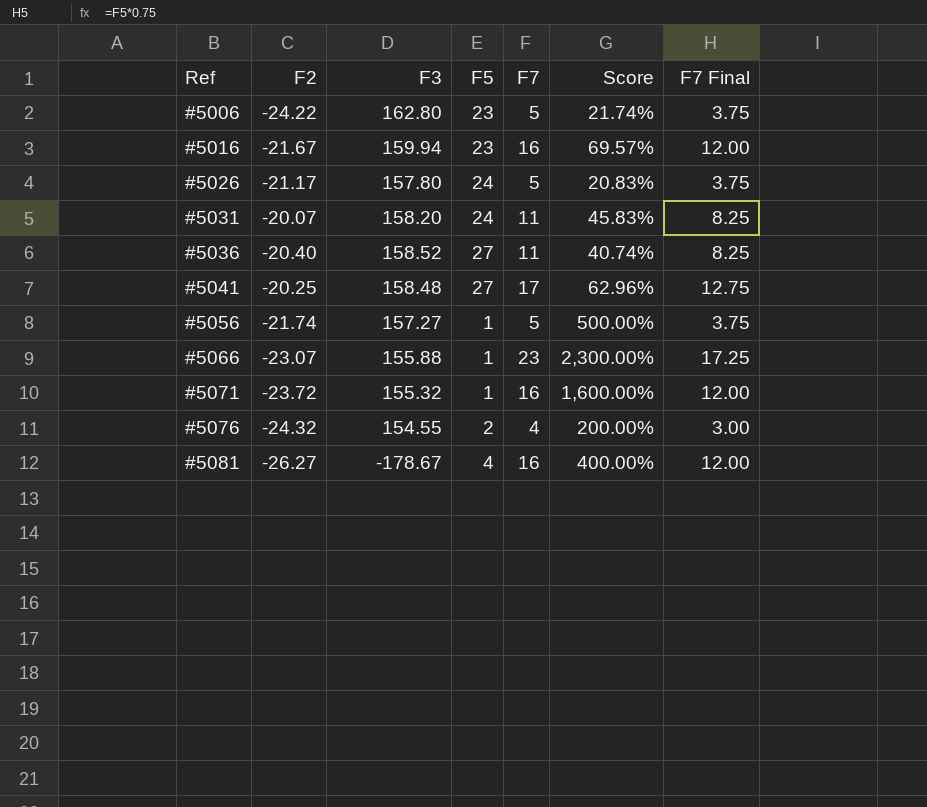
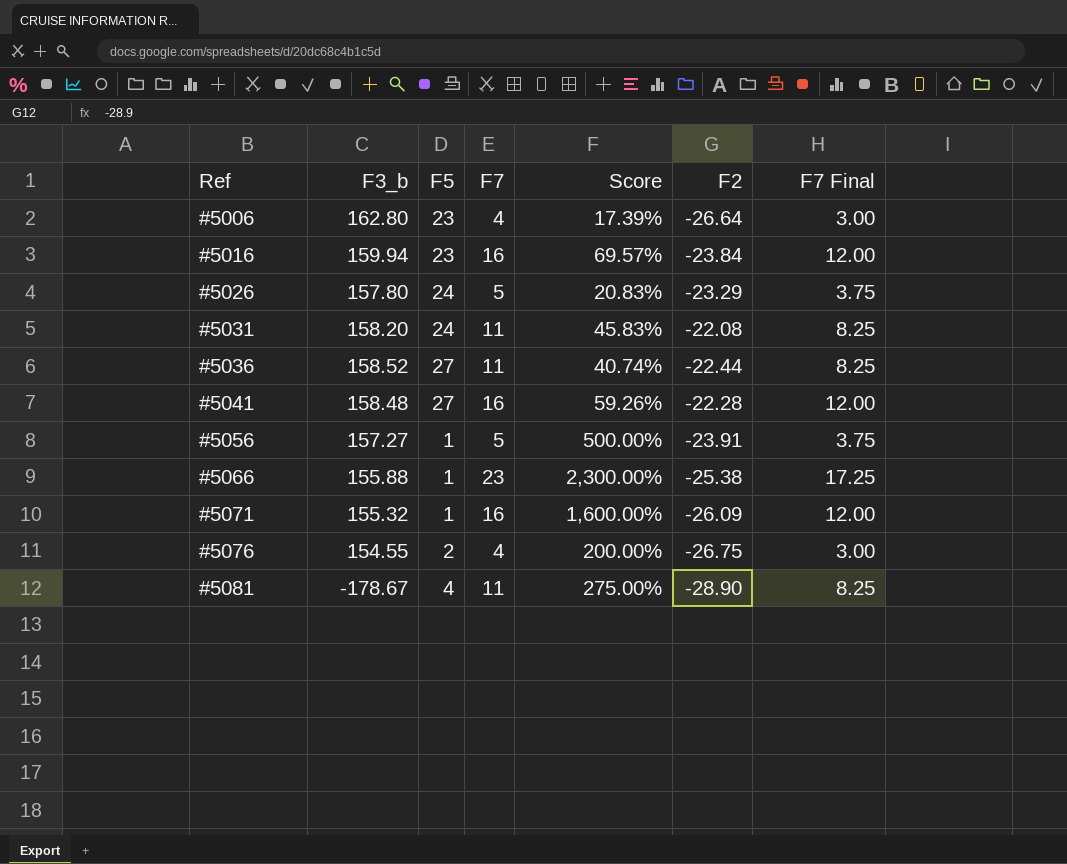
column name: F3 -> F3_b
column F2 | position: 2 -> 6
#5006 | F7: 5 -> 4
#5006 | Score: 21.74% -> 17.39%
#5006 | F2: -24.22 -> -26.64
#5006 | F7 Final: 3.75 -> 3.00
#5016 | F2: -21.67 -> -23.84
#5026 | F2: -21.17 -> -23.29
#5031 | F2: -20.07 -> -22.08
#5036 | F2: -20.40 -> -22.44
#5041 | F7: 17 -> 16
#5041 | Score: 62.96% -> 59.26%
#5041 | F2: -20.25 -> -22.28
#5041 | F7 Final: 12.75 -> 12.00
#5056 | F2: -21.74 -> -23.91
#5066 | F2: -23.07 -> -25.38
#5071 | F2: -23.72 -> -26.09
#5076 | F2: -24.32 -> -26.75
#5081 | F7: 16 -> 11
#5081 | Score: 400.00% -> 275.00%
#5081 | F2: -26.27 -> -28.90
#5081 | F7 Final: 12.00 -> 8.25

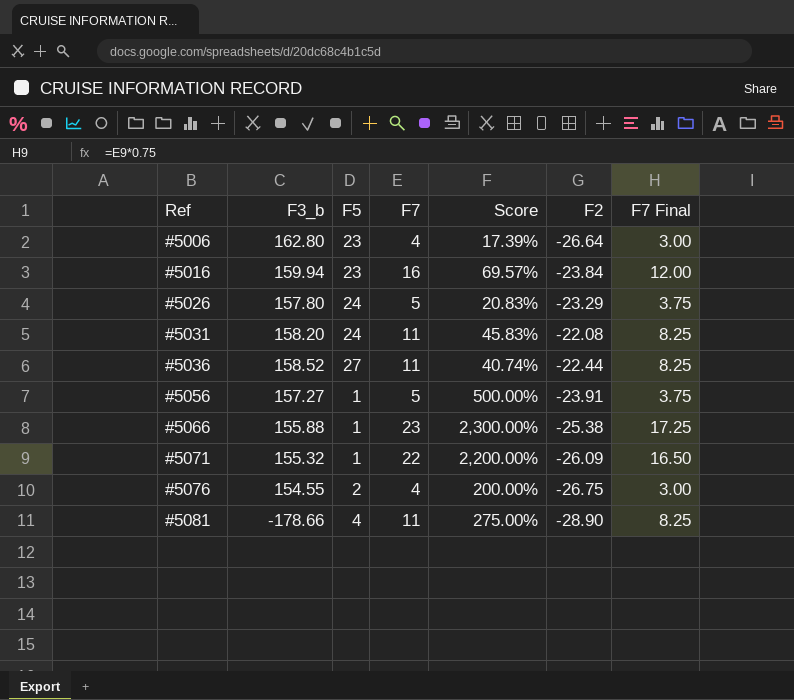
row #5041: 158.48 | 27 | 16 | 59.26% | -22.28 | 12.00 -> none
#5071 | F7: 16 -> 22
#5071 | Score: 1,600.00% -> 2,200.00%
#5071 | F7 Final: 12.00 -> 16.50
#5081 | F3_b: -178.67 -> -178.66

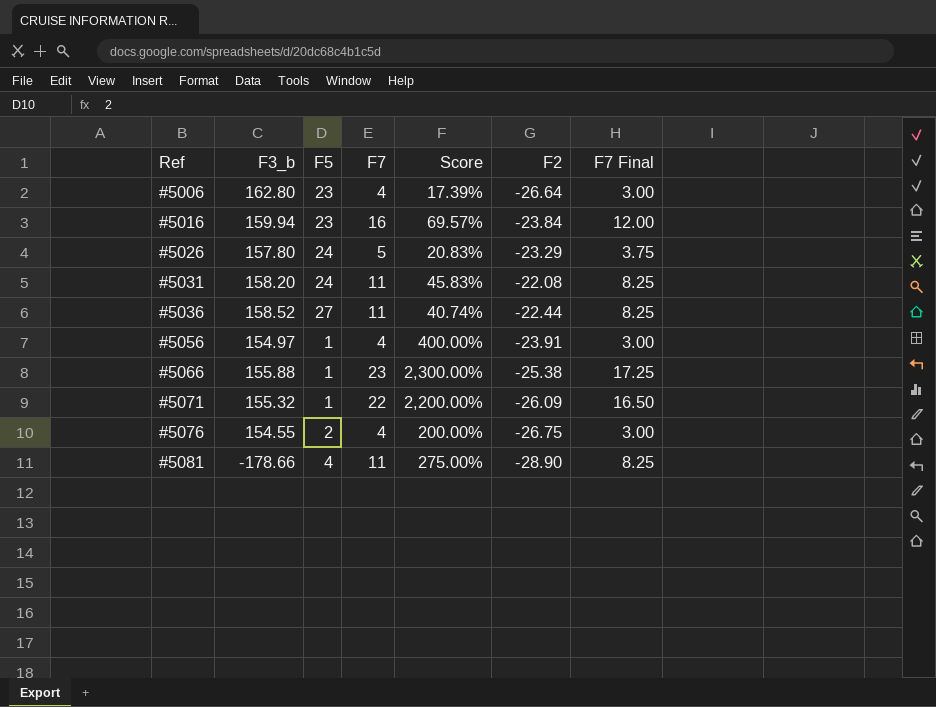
#5056 | F3_b: 157.27 -> 154.97
#5056 | F7: 5 -> 4
#5056 | Score: 500.00% -> 400.00%
#5056 | F7 Final: 3.75 -> 3.00

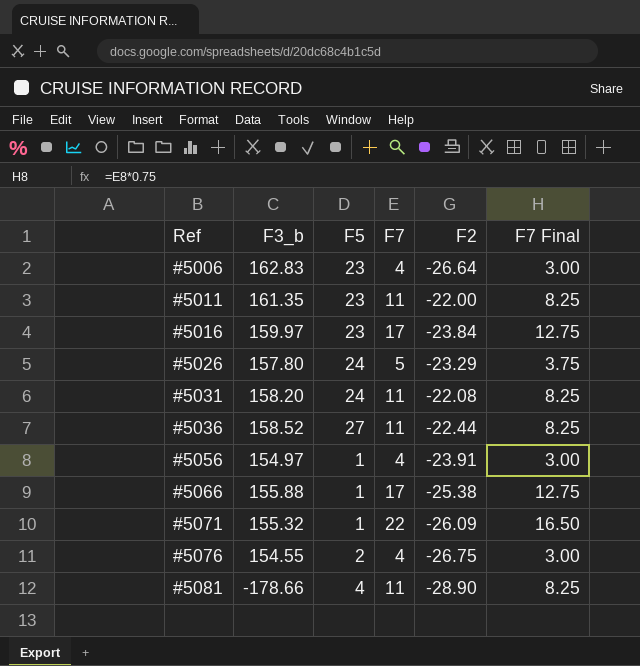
column Score | formula: [F7] / [F5] -> none
#5006 | F3_b: 162.80 -> 162.83
row #5011: none -> 161.35 | 23 | 11 | -22.00 | 8.25
#5016 | F3_b: 159.94 -> 159.97
#5016 | F7: 16 -> 17
#5016 | F7 Final: 12.00 -> 12.75
#5066 | F7: 23 -> 17
#5066 | F7 Final: 17.25 -> 12.75

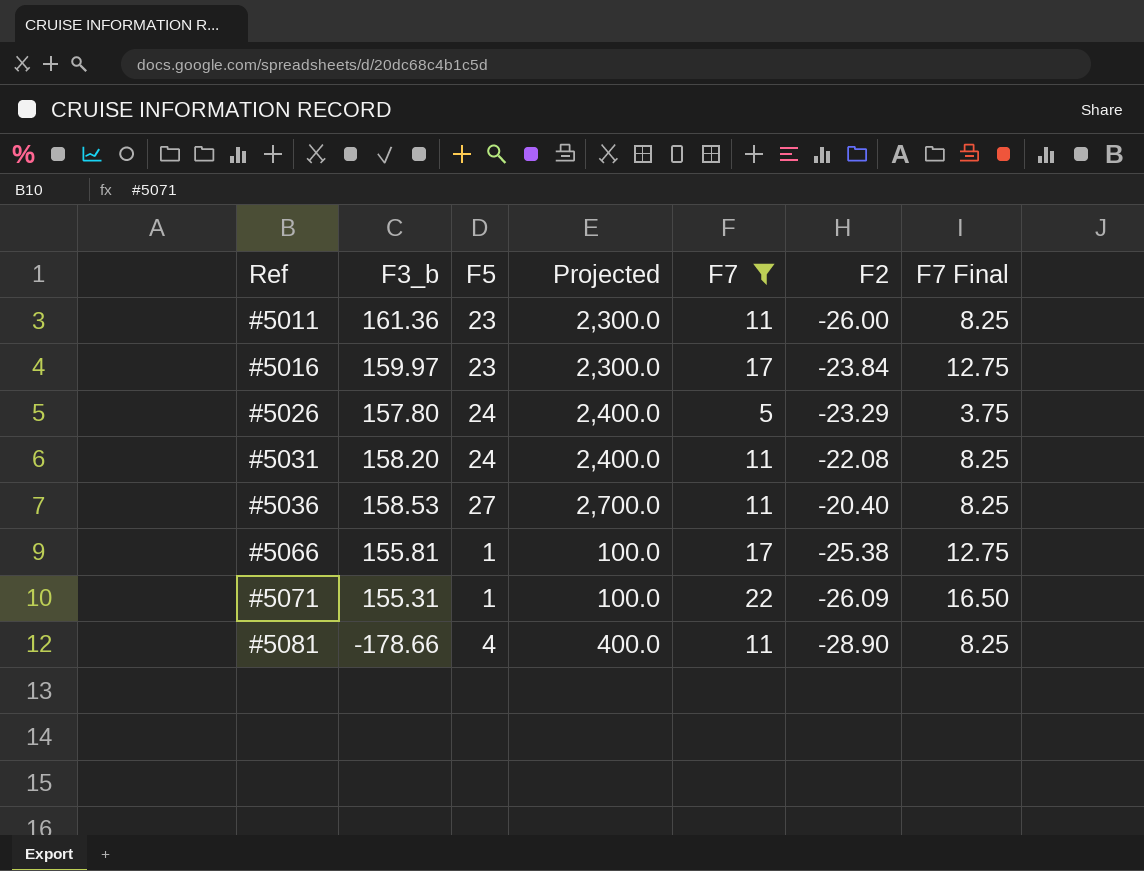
filter: none -> F7 != 4
column Projected | formula: none -> [F5] * 100
#5011 | F3_b: 161.35 -> 161.36
#5011 | F2: -22.00 -> -26.00
#5036 | F3_b: 158.52 -> 158.53
#5036 | F2: -22.44 -> -20.40
#5066 | F3_b: 155.88 -> 155.81
#5071 | F3_b: 155.32 -> 155.31

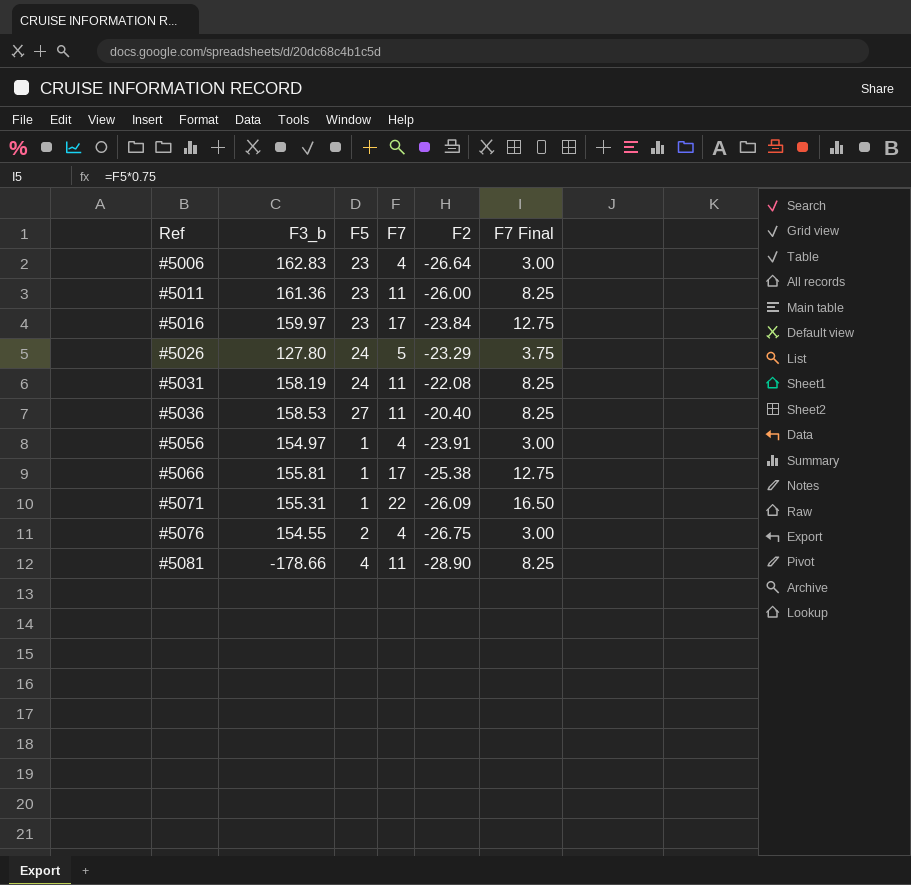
filter: F7 != 4 -> none
column Projected | formula: [F5] * 100 -> none
#5026 | F3_b: 157.80 -> 127.80
#5031 | F3_b: 158.20 -> 158.19

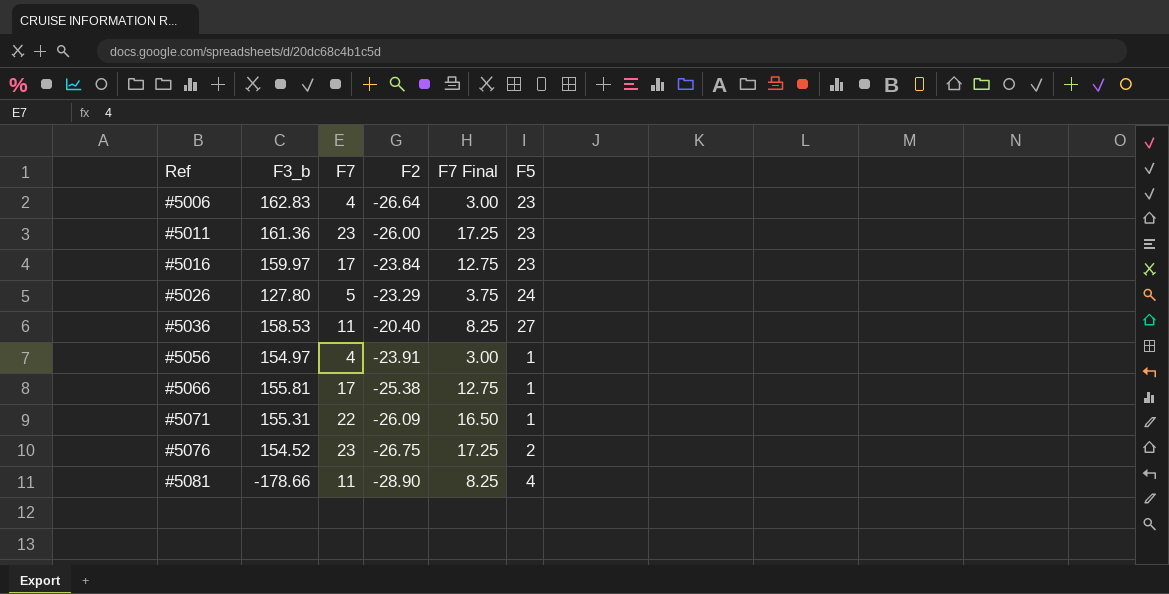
column F5 | position: 3 -> 6
row #5031: 158.19 | 24 | 11 | -22.08 | 8.25 -> none
#5011 | F7: 11 -> 23
#5011 | F7 Final: 8.25 -> 17.25
#5076 | F3_b: 154.55 -> 154.52
#5076 | F7: 4 -> 23
#5076 | F7 Final: 3.00 -> 17.25

